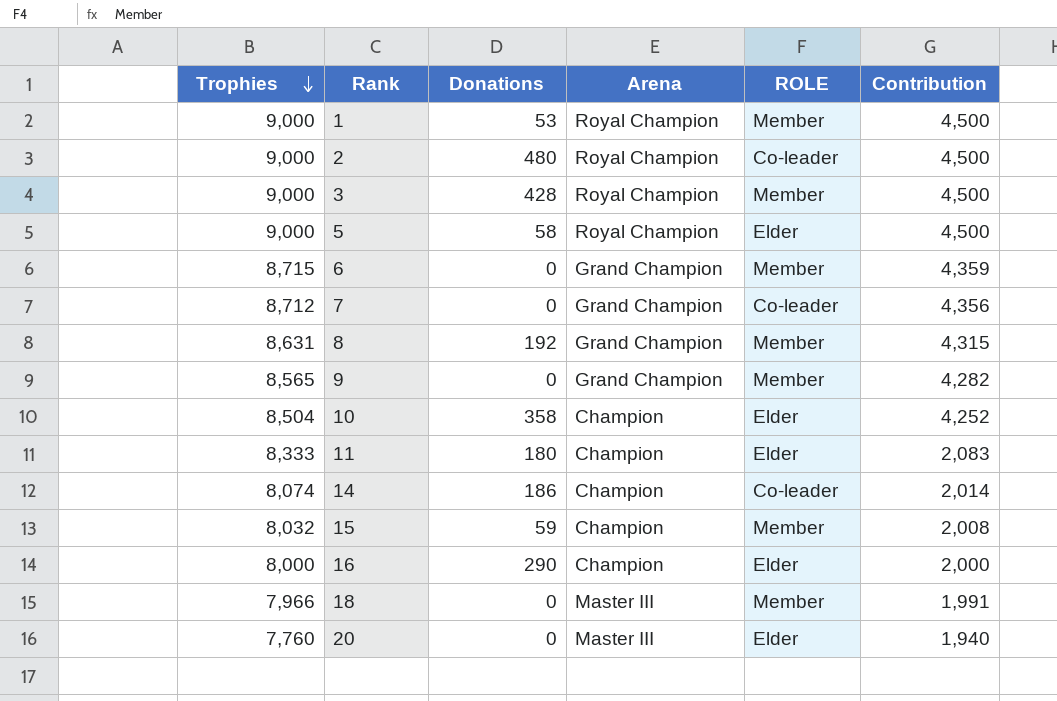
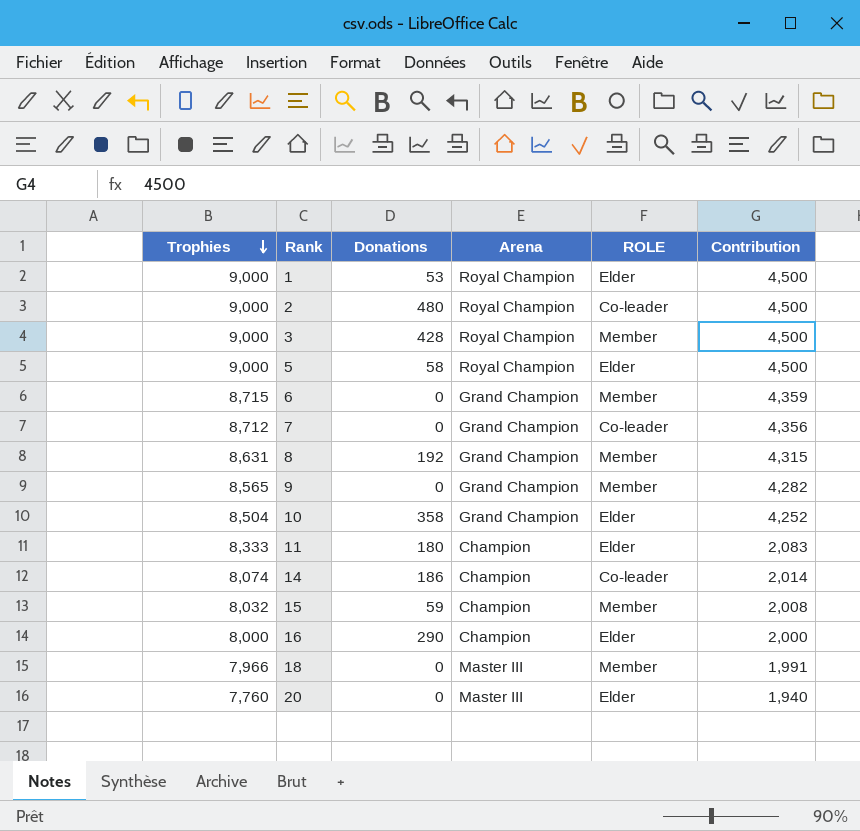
1 | ROLE: Member -> Elder
10 | Arena: Champion -> Grand Champion

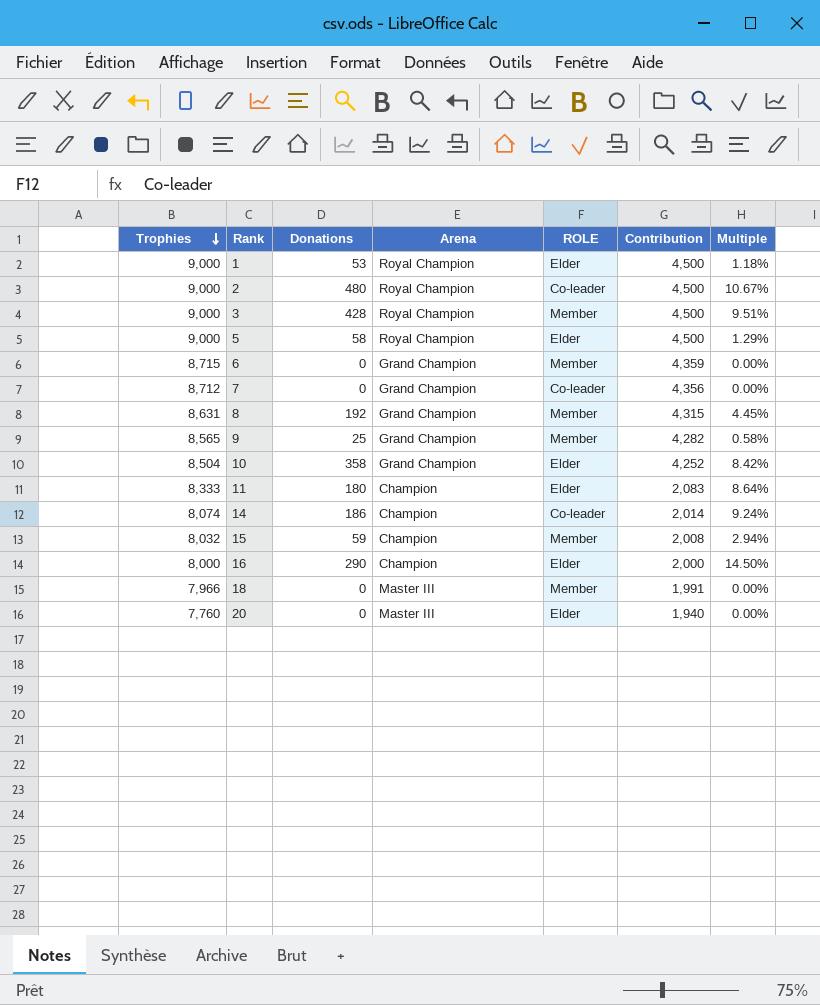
column Multiple | formula: none -> [Donations] / [Contribution]
9 | Donations: 0 -> 25

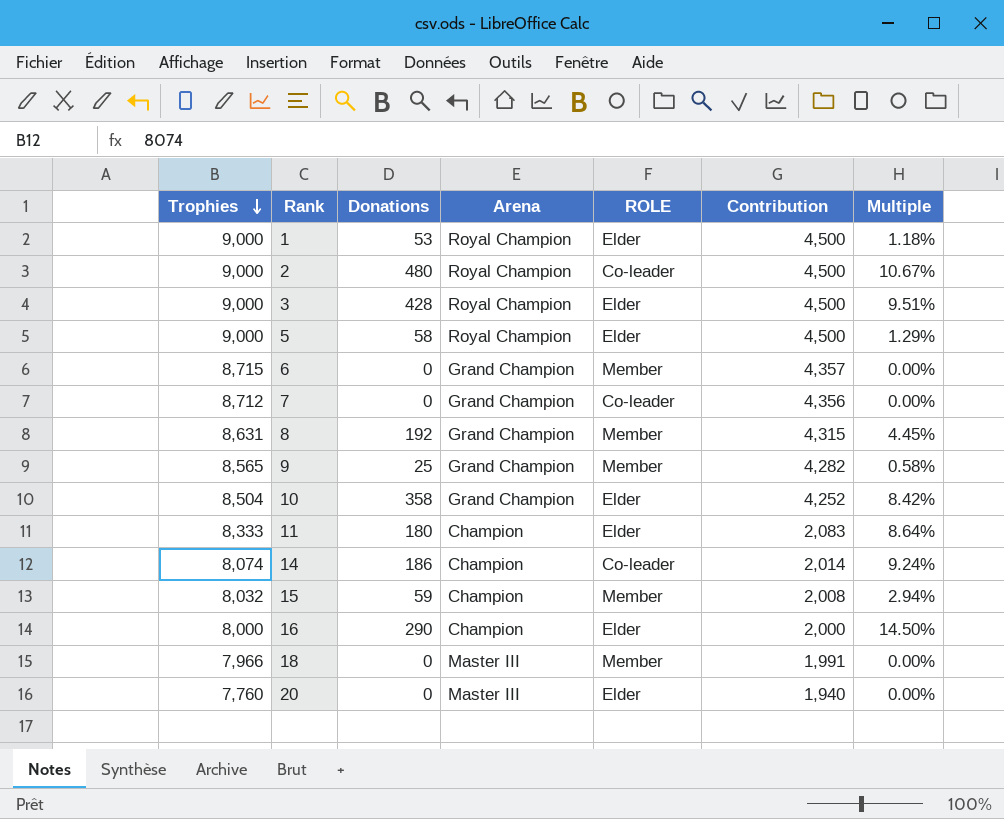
3 | ROLE: Member -> Elder
6 | Contribution: 4,359 -> 4,357

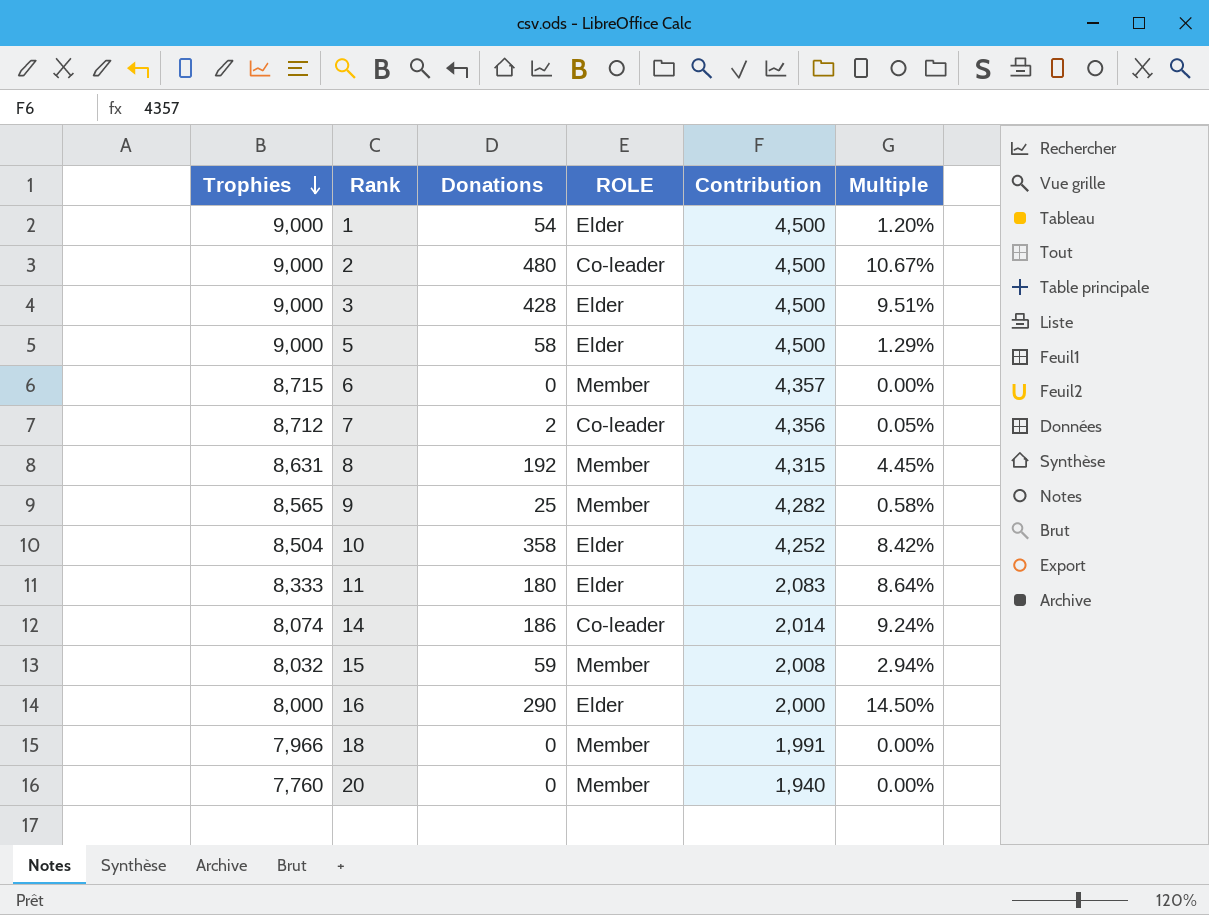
column Arena | position: 4 -> none
1 | Donations: 53 -> 54
1 | Multiple: 1.18% -> 1.20%
7 | Donations: 0 -> 2
7 | Multiple: 0.00% -> 0.05%
20 | ROLE: Elder -> Member

